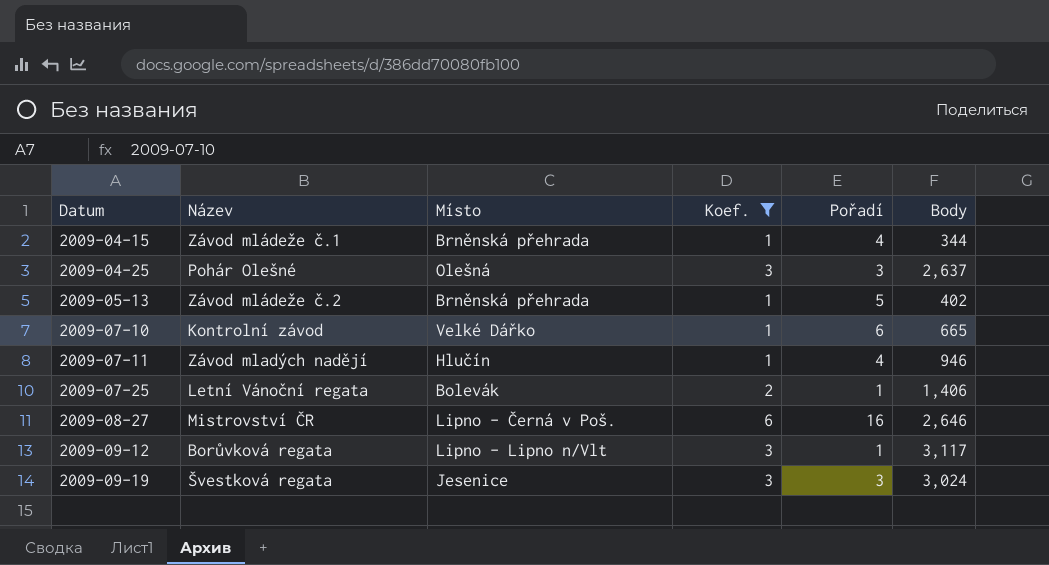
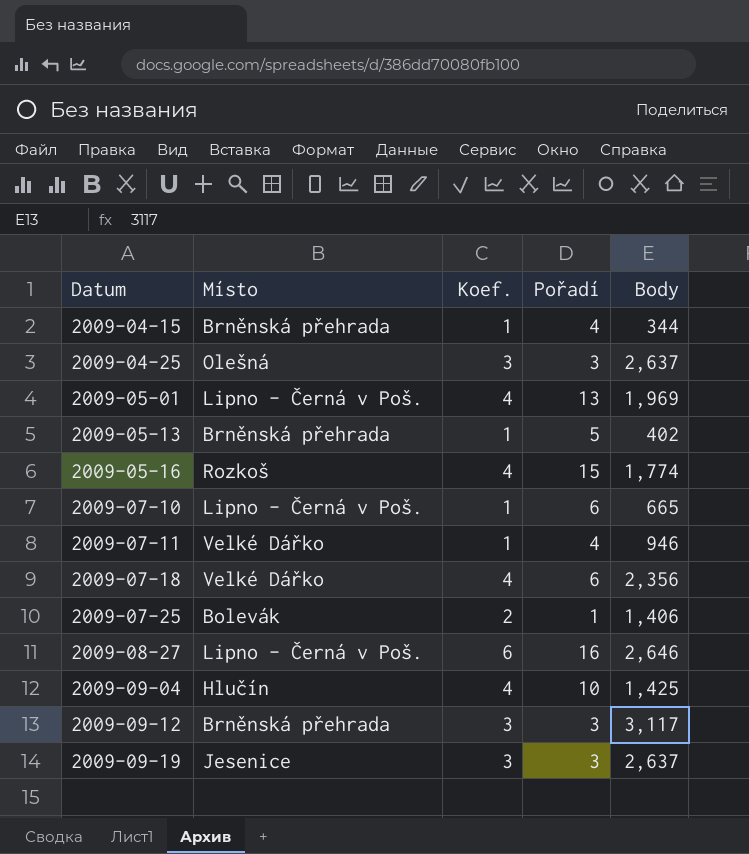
filter: Koef. != 4 -> none
column Název | position: 2 -> none
2009-07-10 | Místo: Velké Dářko -> Lipno - Černá v Poš.
2009-07-11 | Místo: Hlučín -> Velké Dářko
2009-09-12 | Místo: Lipno - Lipno n/Vlt -> Brněnská přehrada
2009-09-12 | Pořadí: 1 -> 3
2009-09-19 | Body: 3,024 -> 2,637

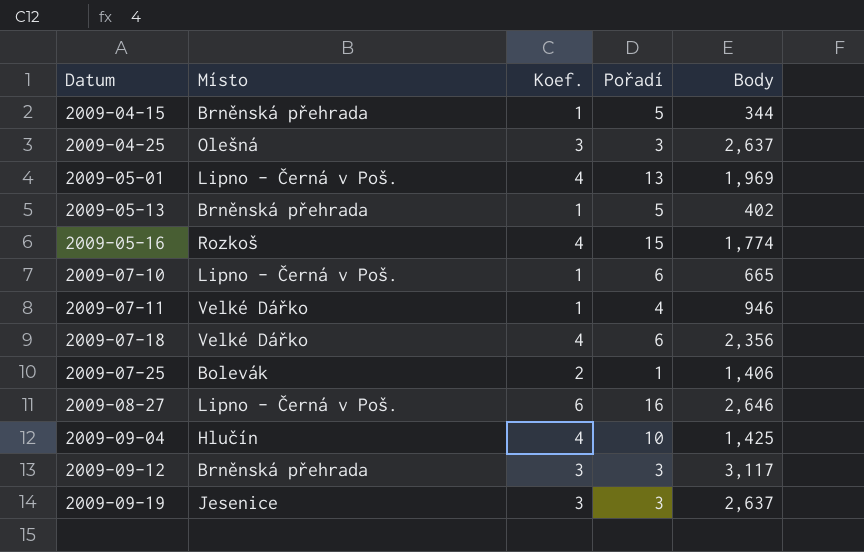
2009-04-15 | Pořadí: 4 -> 5

